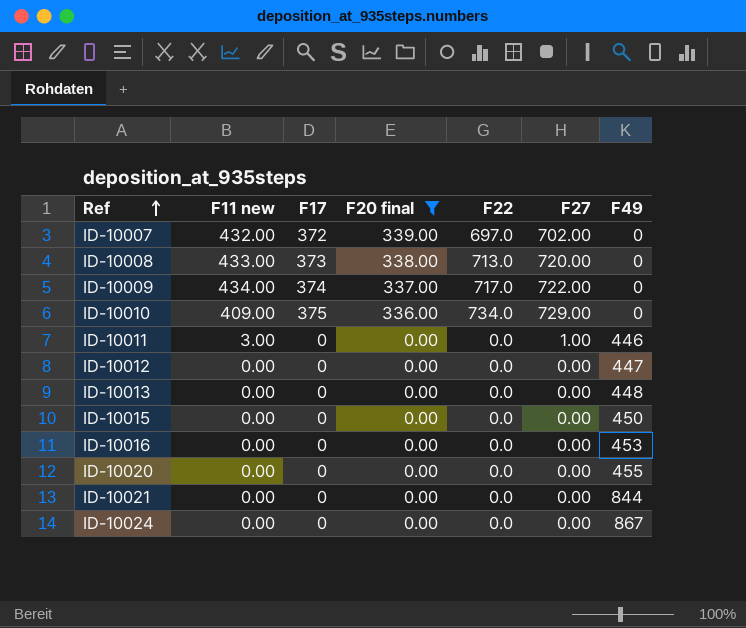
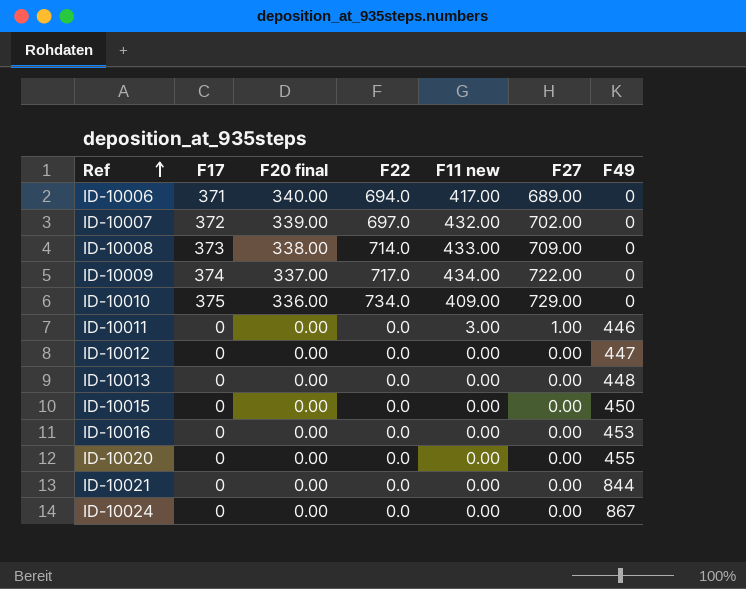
filter: F20 final != 340.00 -> none
column F11 new | position: 2 -> 5
ID-10008 | F22: 713.0 -> 714.0
ID-10008 | F27: 720.00 -> 709.00

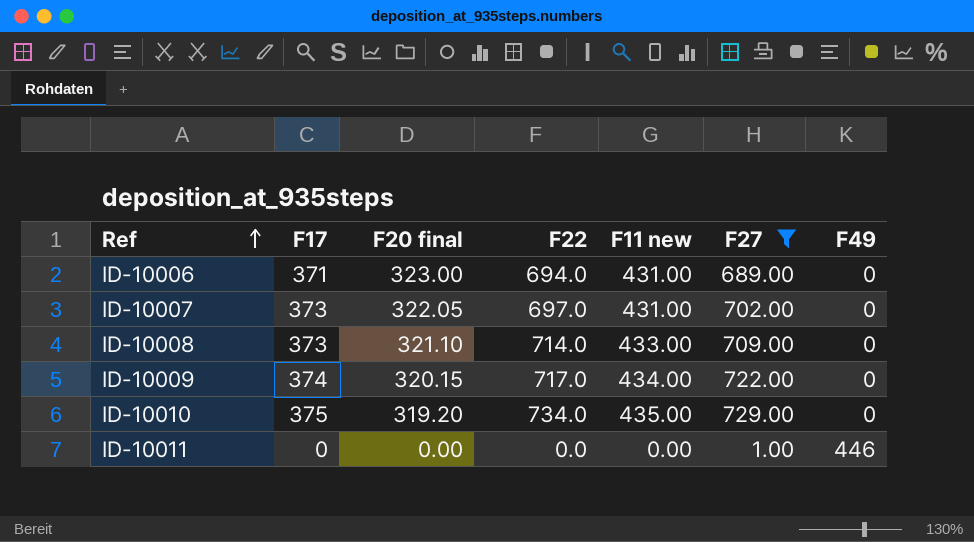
filter: none -> F27 != 0.00
ID-10006 | F20 final: 340.00 -> 323.00
ID-10006 | F11 new: 417.00 -> 431.00
ID-10007 | F17: 372 -> 373
ID-10007 | F20 final: 339.00 -> 322.05
ID-10007 | F11 new: 432.00 -> 431.00
ID-10008 | F20 final: 338.00 -> 321.10
ID-10009 | F20 final: 337.00 -> 320.15
ID-10010 | F20 final: 336.00 -> 319.20
ID-10010 | F11 new: 409.00 -> 435.00
ID-10011 | F11 new: 3.00 -> 0.00

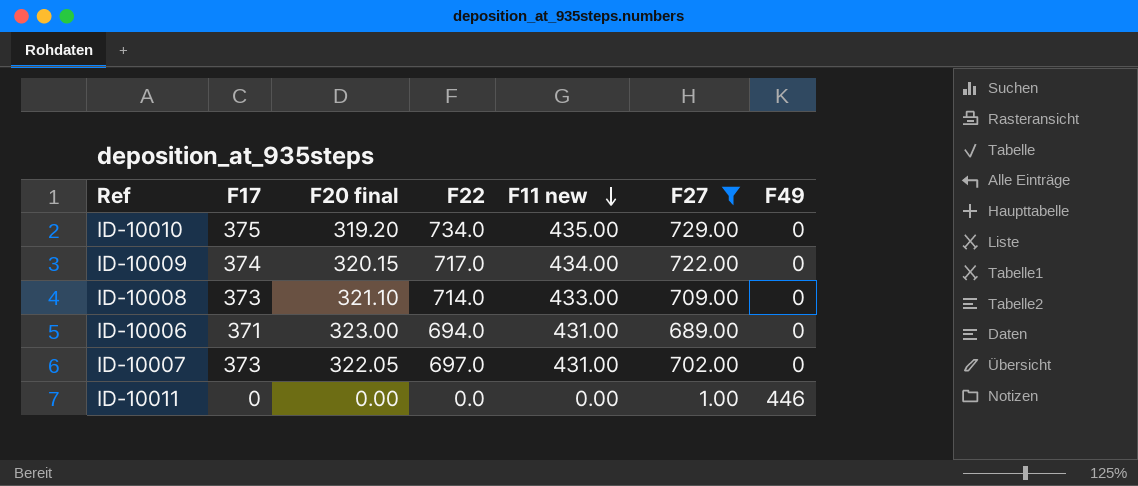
row order: Ref ascending -> F11 new descending

